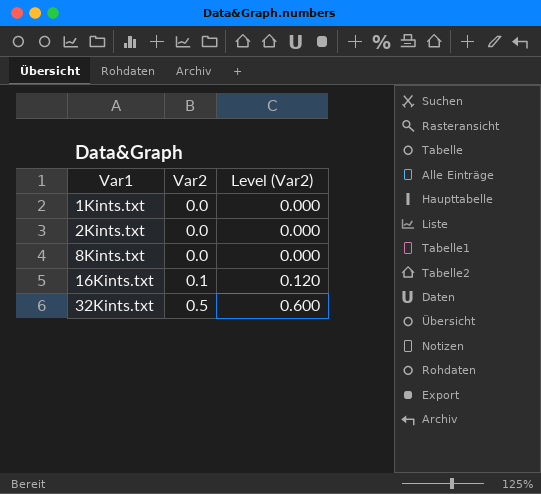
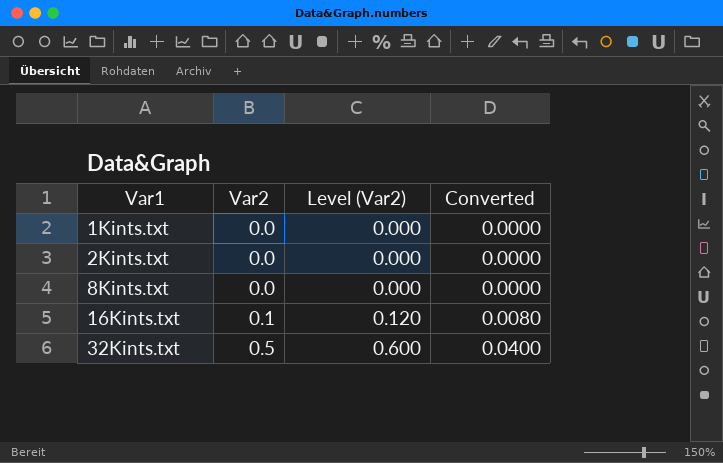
column Converted | formula: none -> [Var2] * 0.08

